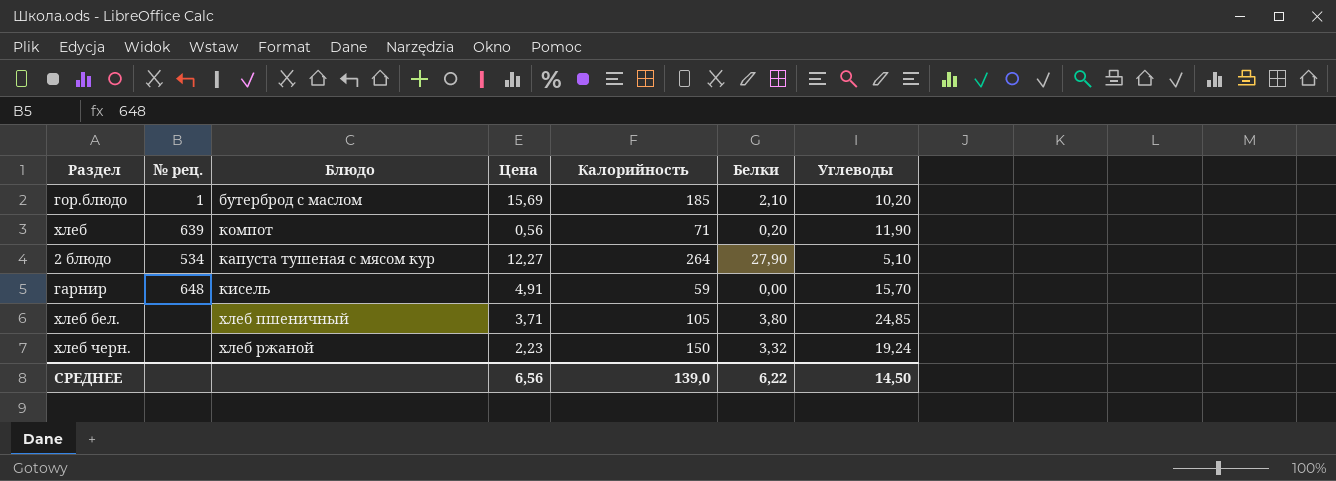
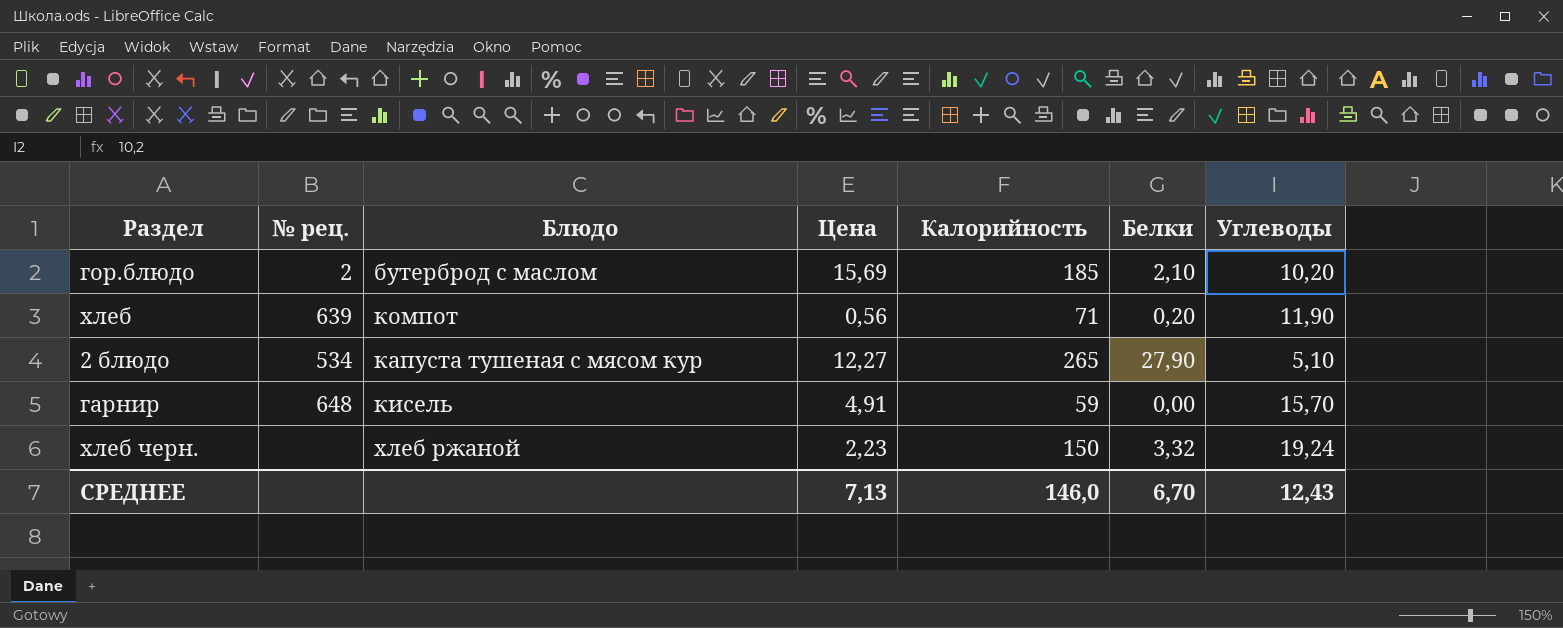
row хлеб бел.: none | хлеб пшеничный | 3,71 | 105 | 3,80 | 24,85 -> none
гор.блюдо | № рец.: 1 -> 2
2 блюдо | Калорийность: 264 -> 265
СРЕДНЕЕ | Цена: 6,56 -> 7,13
СРЕДНЕЕ | Калорийность: 139,0 -> 146,0
СРЕДНЕЕ | Белки: 6,22 -> 6,70
СРЕДНЕЕ | Углеводы: 14,50 -> 12,43

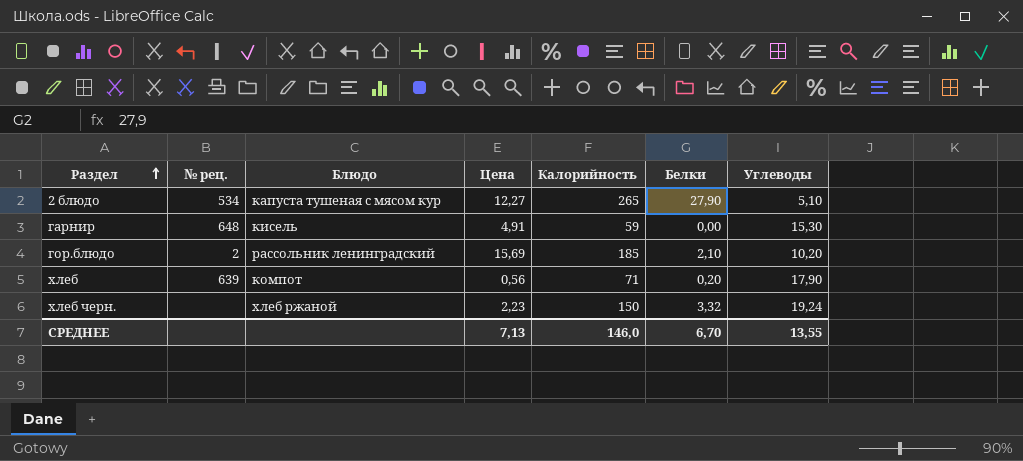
row order: none -> Раздел ascending
гарнир | Углеводы: 15,70 -> 15,30
гор.блюдо | Блюдо: бутерброд с маслом -> рассольник ленинградский
хлеб | Углеводы: 11,90 -> 17,90
СРЕДНЕЕ | Углеводы: 12,43 -> 13,55

